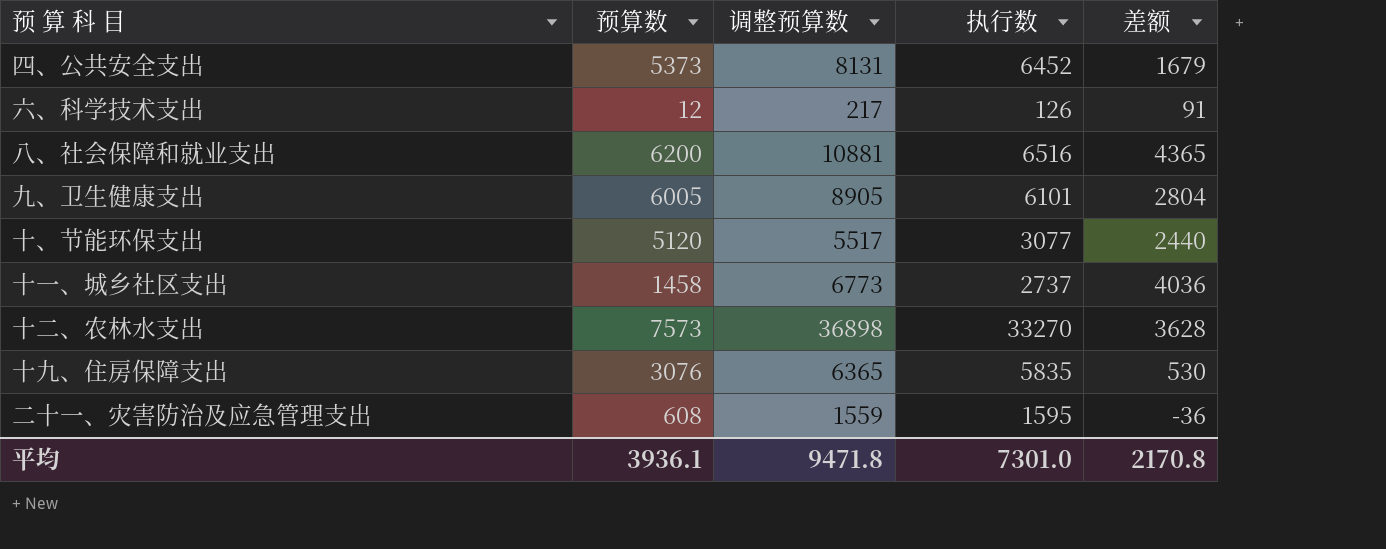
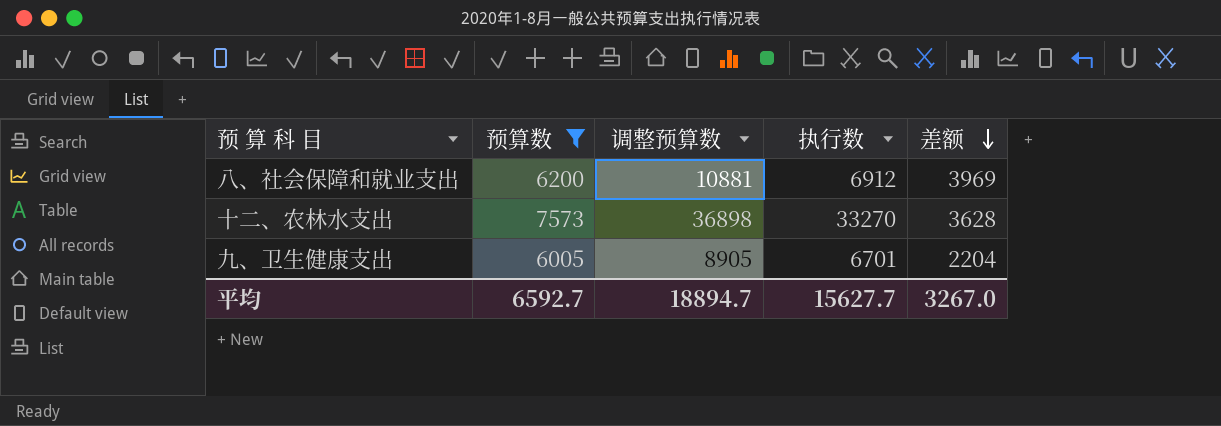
filter: none -> 预算数 >= 6005
row order: none -> 差额 descending
八、社会保障和就业支出 | 执行数: 6516 -> 6912
八、社会保障和就业支出 | 差额: 4365 -> 3969
九、卫生健康支出 | 执行数: 6101 -> 6701
九、卫生健康支出 | 差额: 2804 -> 2204
平均 | 预算数: 3936.1 -> 6592.7
平均 | 调整预算数: 9471.8 -> 18894.7
平均 | 执行数: 7301.0 -> 15627.7
平均 | 差额: 2170.8 -> 3267.0

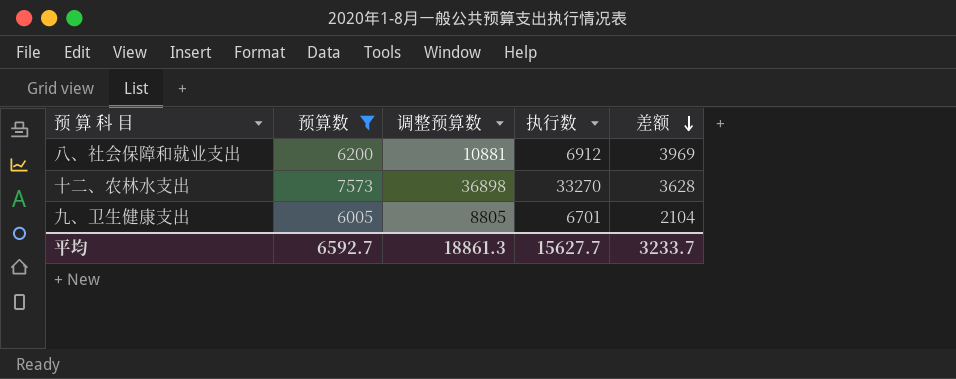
九、卫生健康支出 | 调整预算数: 8905 -> 8805
九、卫生健康支出 | 差额: 2204 -> 2104
平均 | 调整预算数: 18894.7 -> 18861.3
平均 | 差额: 3267.0 -> 3233.7

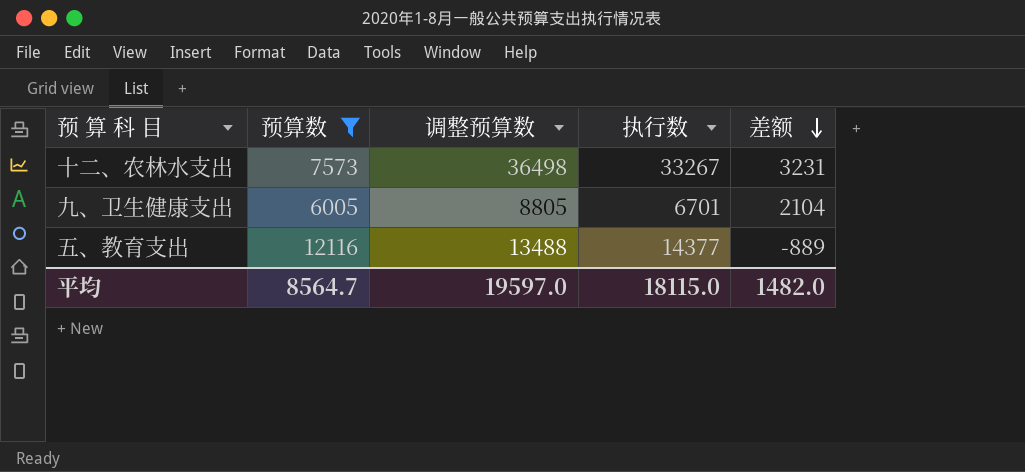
row 八、社会保障和就业支出: 6200 | 10881 | 6912 | 3969 -> none
十二、农林水支出 | 调整预算数: 36898 -> 36498
十二、农林水支出 | 执行数: 33270 -> 33267
十二、农林水支出 | 差额: 3628 -> 3231
row 五、教育支出: none -> 12116 | 13488 | 14377 | -889
平均 | 预算数: 6592.7 -> 8564.7
平均 | 调整预算数: 18861.3 -> 19597.0
平均 | 执行数: 15627.7 -> 18115.0
平均 | 差额: 3233.7 -> 1482.0

